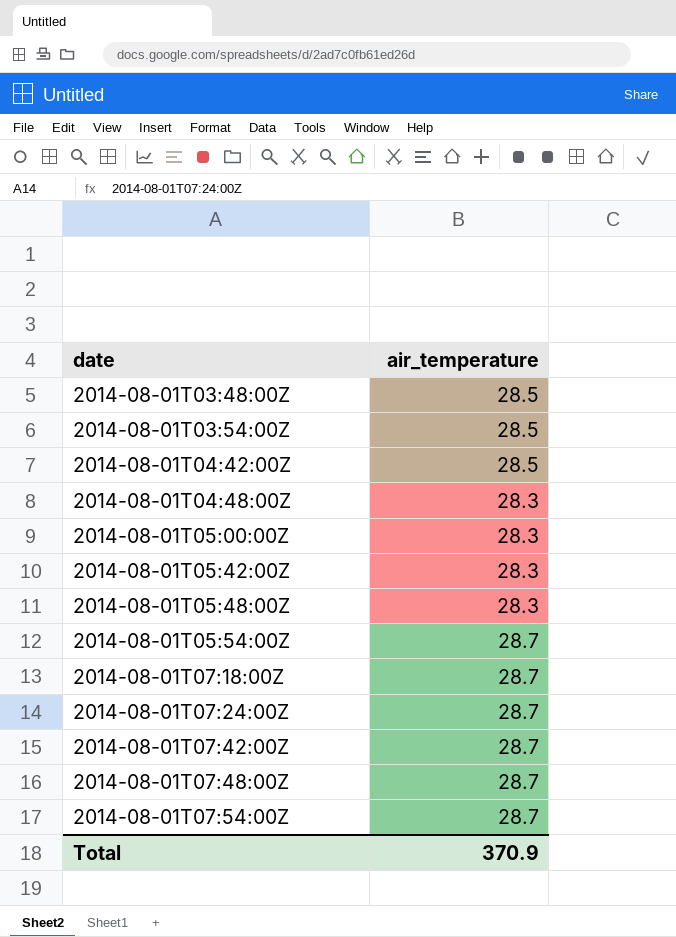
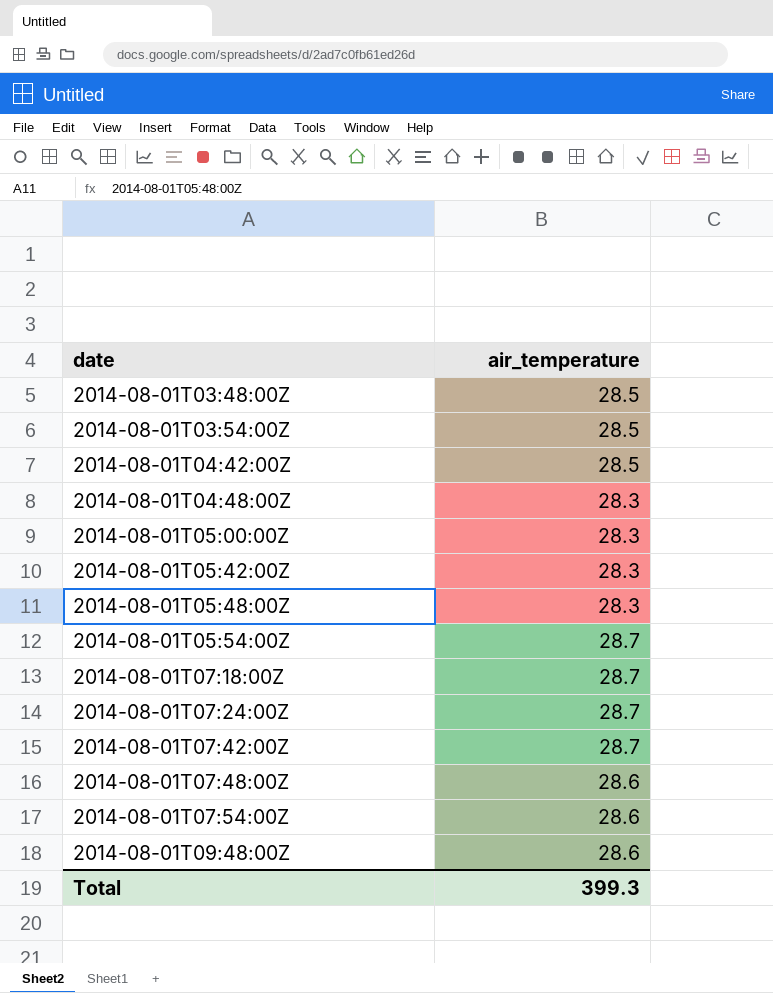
2014-08-01T07:48:00Z | air_temperature: 28.7 -> 28.6
2014-08-01T07:54:00Z | air_temperature: 28.7 -> 28.6
row 2014-08-01T09:48:00Z: none -> 28.6
Total | air_temperature: 370.9 -> 399.3

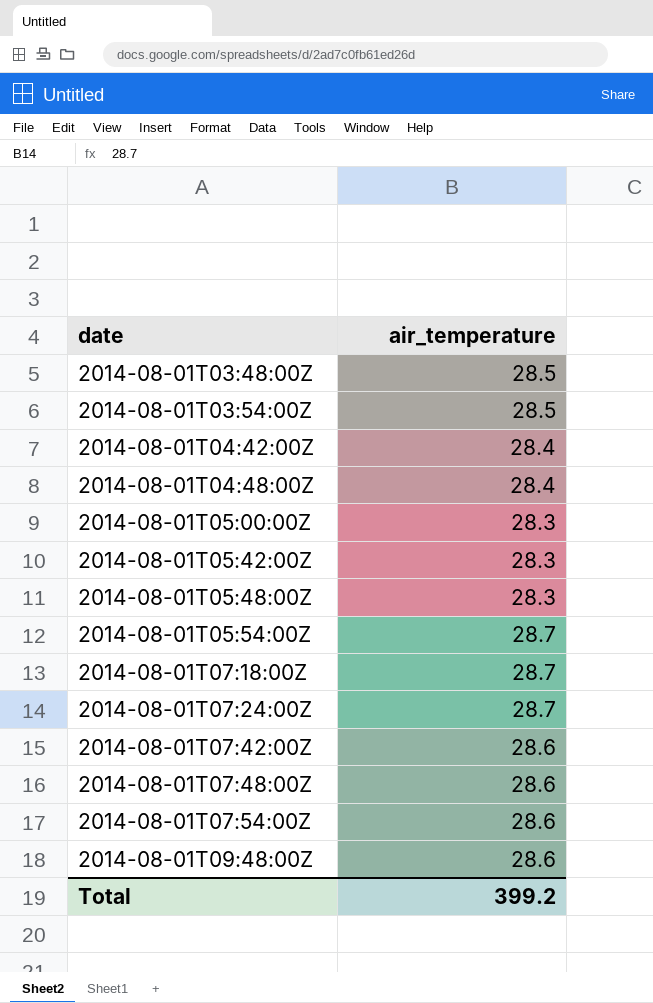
2014-08-01T04:42:00Z | air_temperature: 28.5 -> 28.4
2014-08-01T04:48:00Z | air_temperature: 28.3 -> 28.4
2014-08-01T07:42:00Z | air_temperature: 28.7 -> 28.6
Total | air_temperature: 399.3 -> 399.2

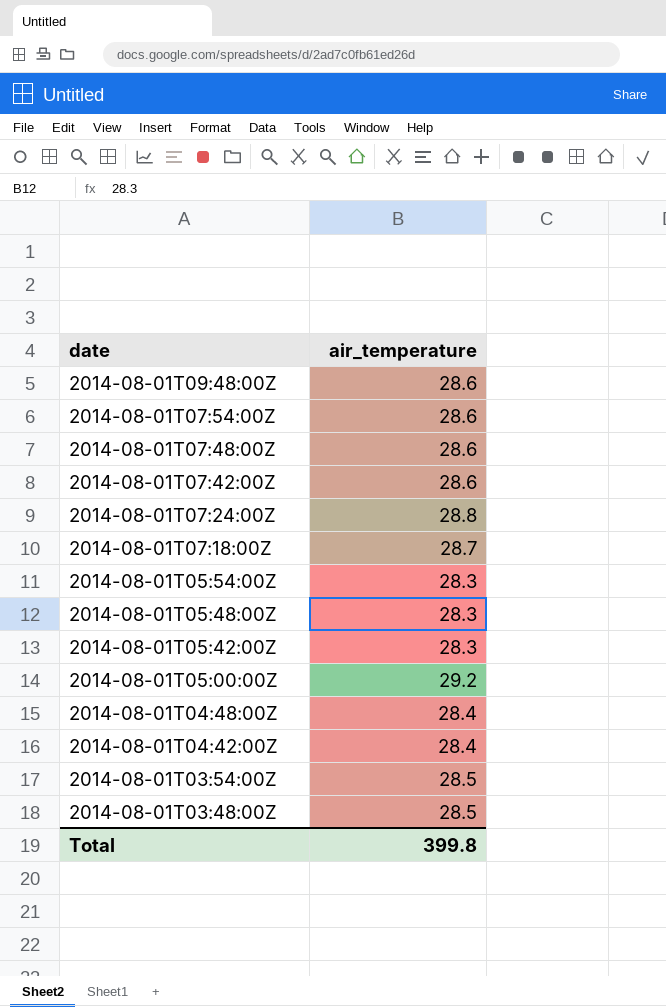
row order: date ascending -> date descending
2014-08-01T07:24:00Z | air_temperature: 28.7 -> 28.8
2014-08-01T05:54:00Z | air_temperature: 28.7 -> 28.3
2014-08-01T05:00:00Z | air_temperature: 28.3 -> 29.2
Total | air_temperature: 399.2 -> 399.8

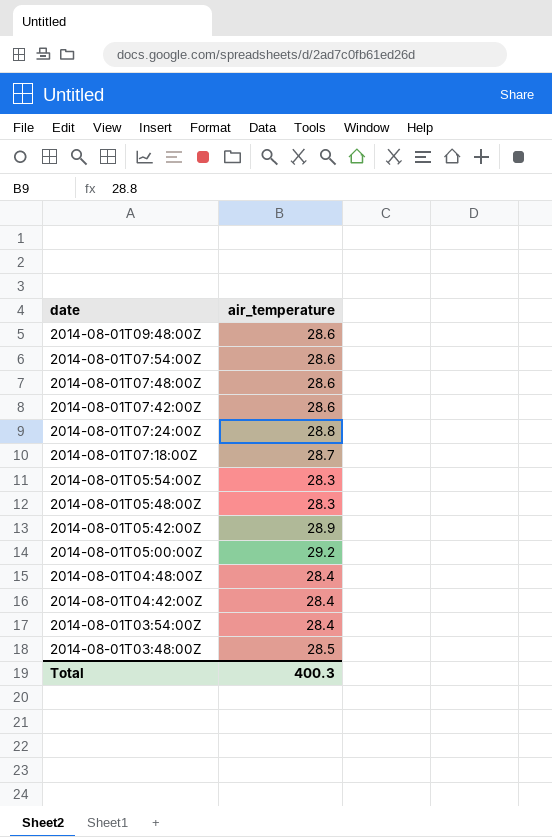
2014-08-01T05:42:00Z | air_temperature: 28.3 -> 28.9
2014-08-01T03:54:00Z | air_temperature: 28.5 -> 28.4
Total | air_temperature: 399.8 -> 400.3

